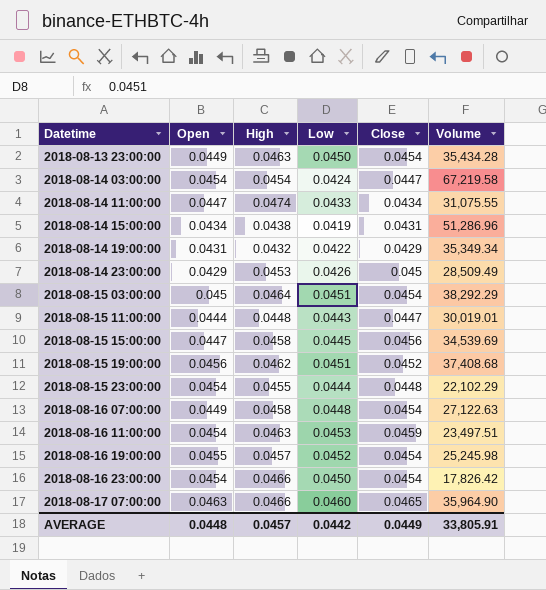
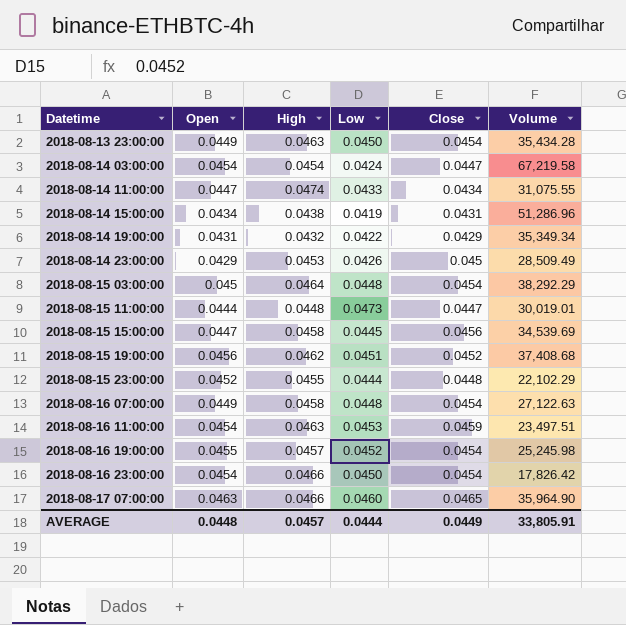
2018-08-15 03:00:00 | Low: 0.0451 -> 0.0448
2018-08-15 11:00:00 | Low: 0.0443 -> 0.0473
2018-08-15 23:00:00 | Open: 0.0454 -> 0.0452
AVERAGE | Low: 0.0442 -> 0.0444

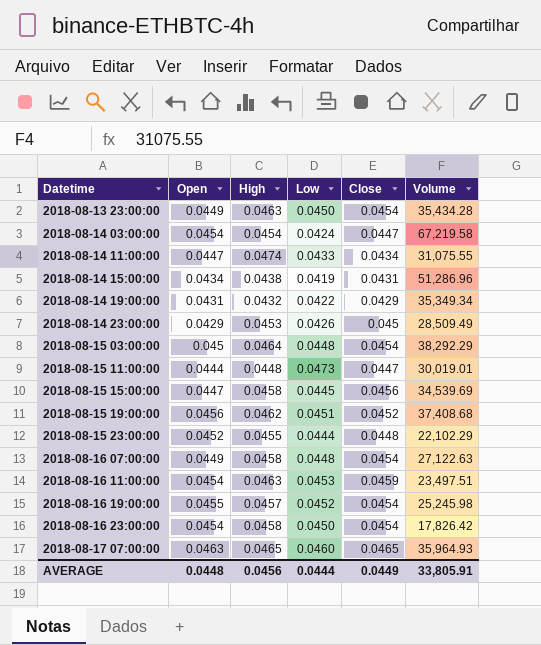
2018-08-16 23:00:00 | High: 0.0466 -> 0.0458
2018-08-17 07:00:00 | High: 0.0466 -> 0.0465
2018-08-17 07:00:00 | Volume: 35,964.90 -> 35,964.93
AVERAGE | High: 0.0457 -> 0.0456

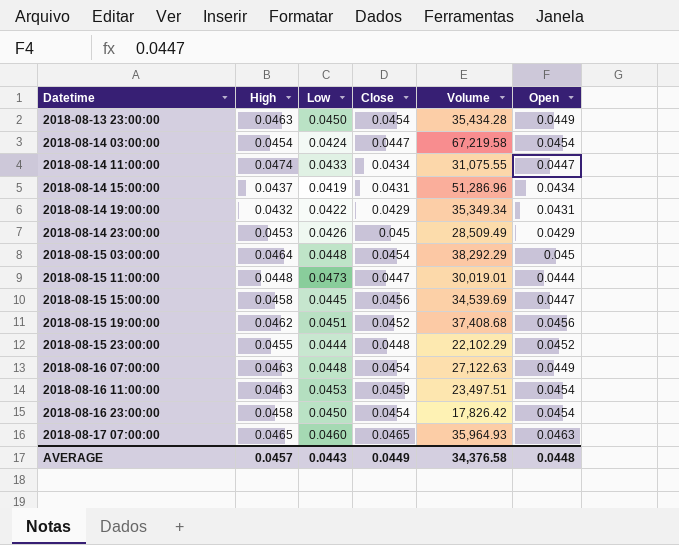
column Open | position: 2 -> 6
row 2018-08-16 19:00:00: 0.0455 | 0.0457 | 0.0452 | 0.0454 | 25,245.98 -> none
2018-08-14 15:00:00 | High: 0.0438 -> 0.0437
2018-08-16 07:00:00 | High: 0.0458 -> 0.0463
AVERAGE | High: 0.0456 -> 0.0457
AVERAGE | Low: 0.0444 -> 0.0443
AVERAGE | Volume: 33,805.91 -> 34,376.58

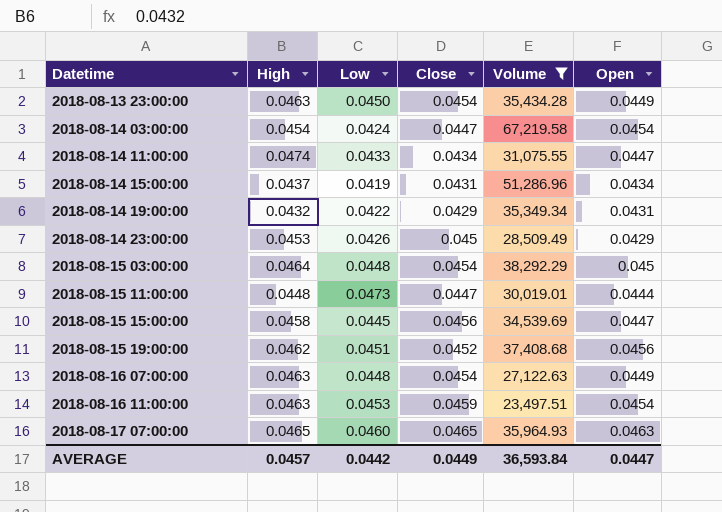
filter: none -> Volume >= 23,497.51
AVERAGE | Low: 0.0443 -> 0.0442
AVERAGE | Volume: 34,376.58 -> 36,593.84
AVERAGE | Open: 0.0448 -> 0.0447

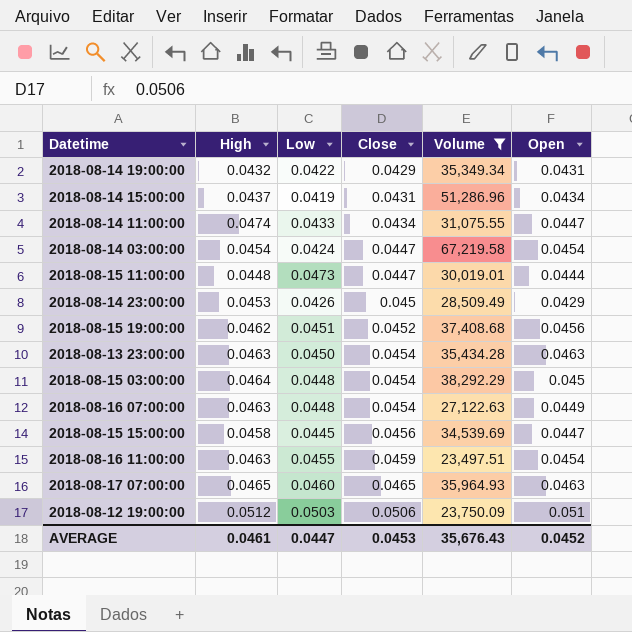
row order: Datetime ascending -> Close ascending
2018-08-13 23:00:00 | Open: 0.0449 -> 0.0463
2018-08-16 11:00:00 | Low: 0.0453 -> 0.0455
row 2018-08-12 19:00:00: none -> 0.0512 | 0.0503 | 0.0506 | 23,750.09 | 0.051
AVERAGE | High: 0.0457 -> 0.0461
AVERAGE | Low: 0.0442 -> 0.0447
AVERAGE | Close: 0.0449 -> 0.0453
AVERAGE | Volume: 36,593.84 -> 35,676.43
AVERAGE | Open: 0.0447 -> 0.0452

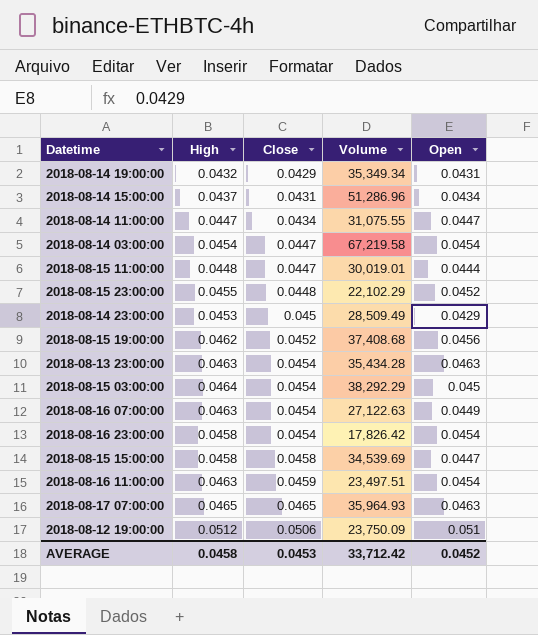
filter: Volume >= 23,497.51 -> none
column Low | position: 3 -> none
2018-08-14 11:00:00 | High: 0.0474 -> 0.0447
2018-08-15 15:00:00 | Close: 0.0456 -> 0.0458
AVERAGE | High: 0.0461 -> 0.0458
AVERAGE | Volume: 35,676.43 -> 33,712.42

